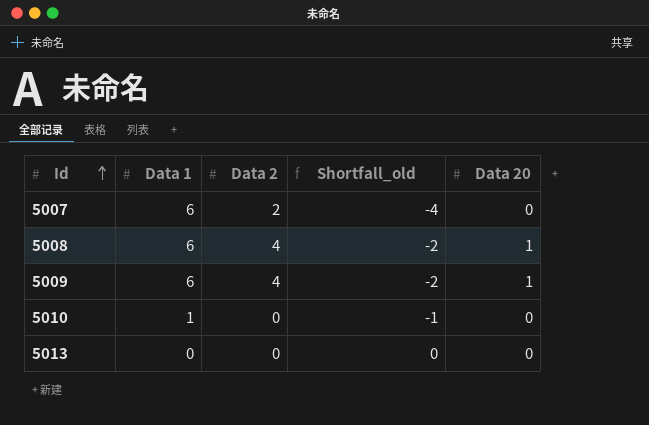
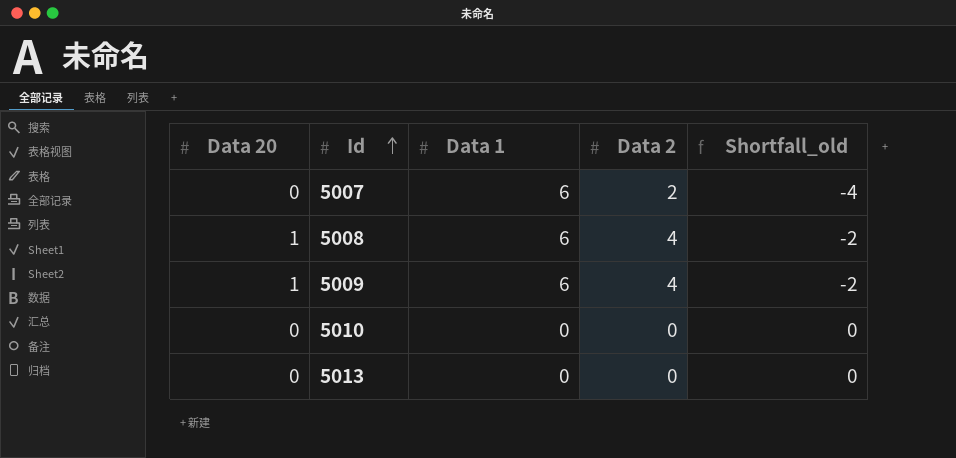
column Data 20 | position: 5 -> 1
5010 | Data 1: 1 -> 0
5010 | Shortfall_old: -1 -> 0

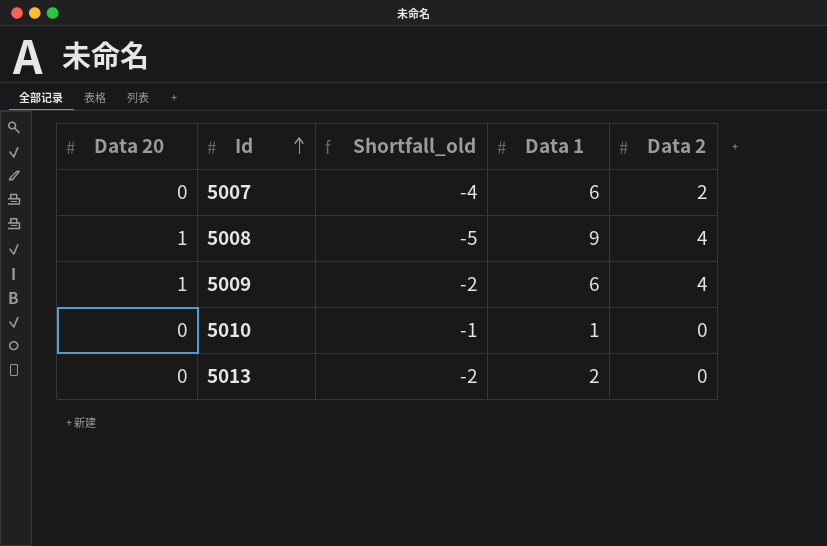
column Shortfall_old | position: 5 -> 3
5008 | Shortfall_old: -2 -> -5
5008 | Data 1: 6 -> 9
5010 | Shortfall_old: 0 -> -1
5010 | Data 1: 0 -> 1
5013 | Shortfall_old: 0 -> -2
5013 | Data 1: 0 -> 2

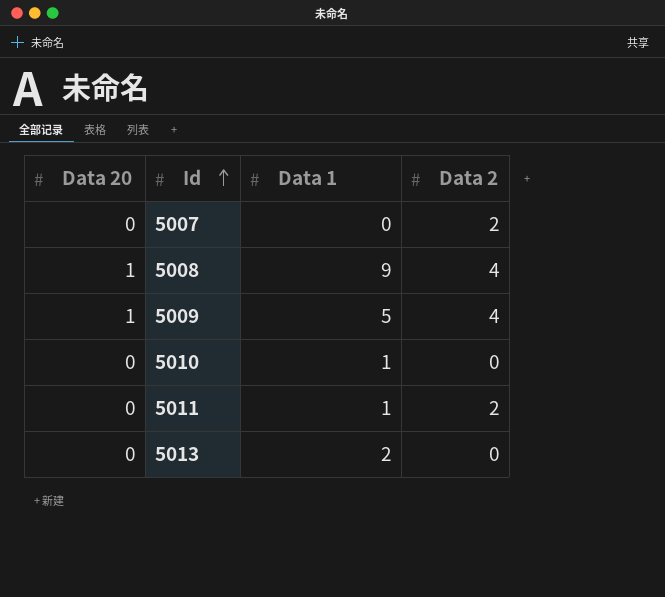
column Shortfall_old | formula: [Data 2] - [Data 1] -> none
5007 | Data 1: 6 -> 0
5009 | Data 1: 6 -> 5
row 5011: none -> 0 | 1 | 2

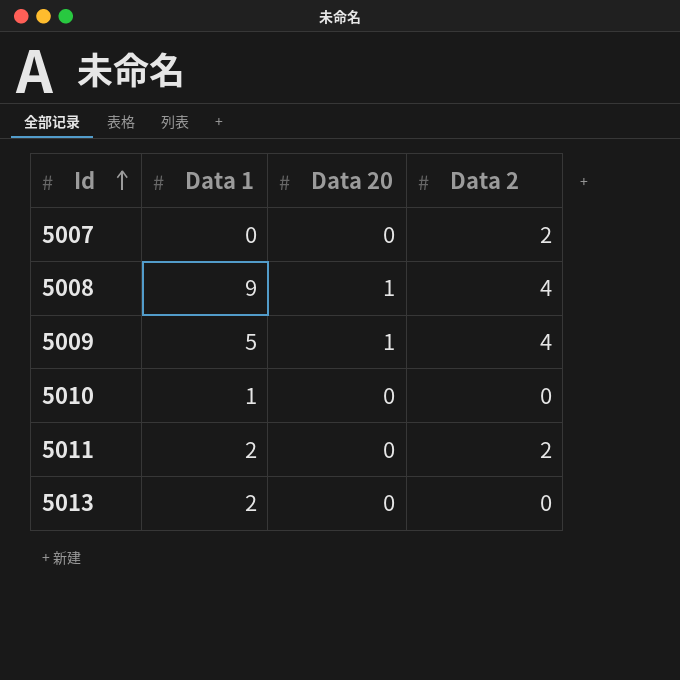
column Data 20 | position: 1 -> 3
5011 | Data 1: 1 -> 2

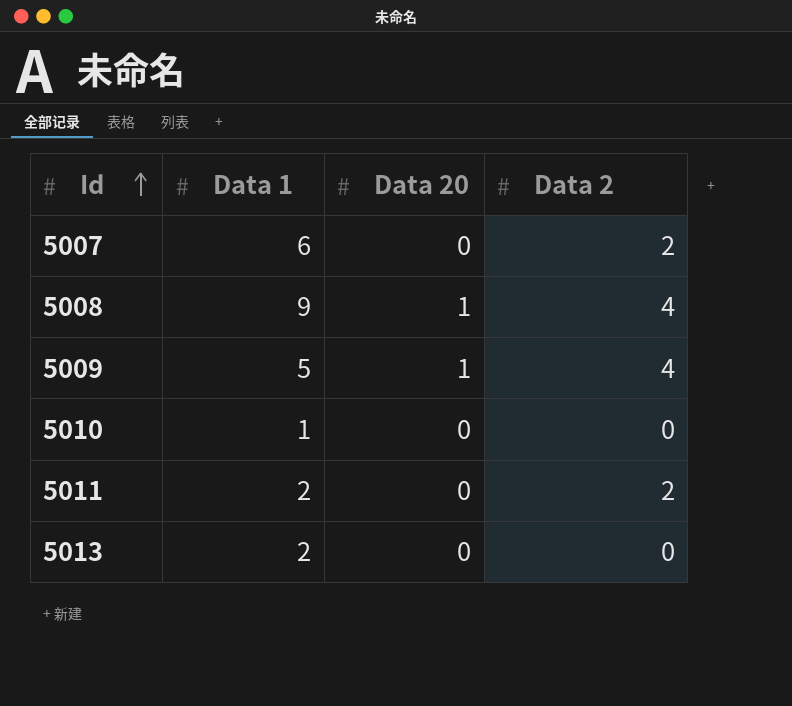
5007 | Data 1: 0 -> 6

